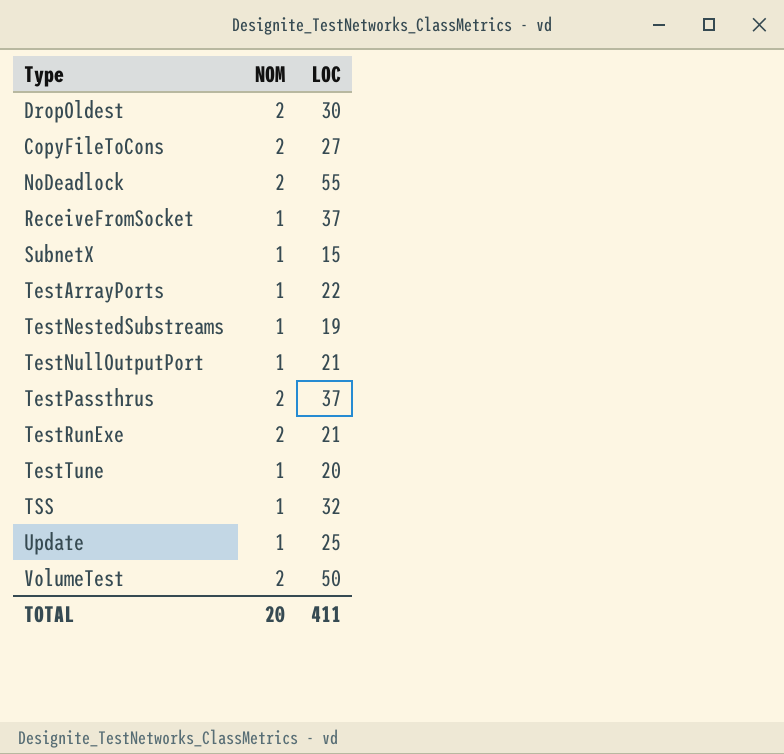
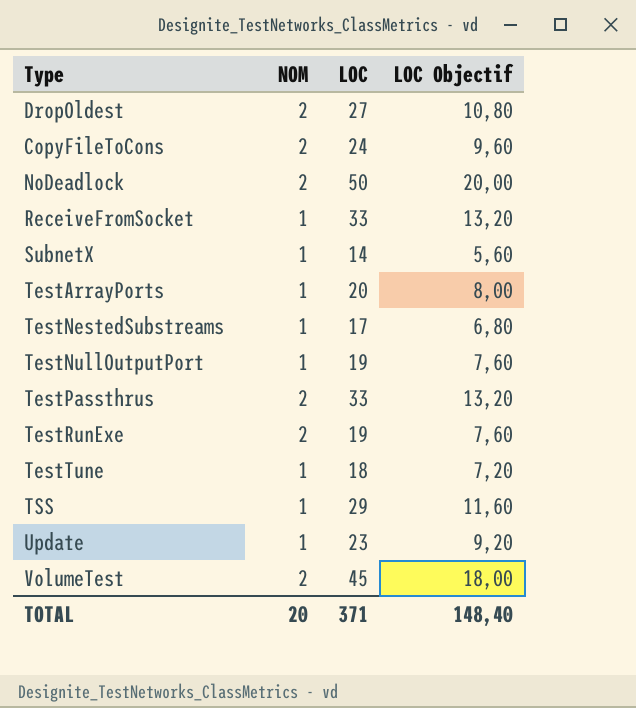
column LOC Objectif | formula: none -> [LOC] * 0,4
DropOldest | LOC: 30 -> 27
CopyFileToCons | LOC: 27 -> 24
NoDeadlock | LOC: 55 -> 50
ReceiveFromSocket | LOC: 37 -> 33
SubnetX | LOC: 15 -> 14
TestArrayPorts | LOC: 22 -> 20
TestNestedSubstreams | LOC: 19 -> 17
TestNullOutputPort | LOC: 21 -> 19
TestPassthrus | LOC: 37 -> 33
TestRunExe | LOC: 21 -> 19
TestTune | LOC: 20 -> 18
TSS | LOC: 32 -> 29
Update | LOC: 25 -> 23
VolumeTest | LOC: 50 -> 45
TOTAL | LOC: 411 -> 371

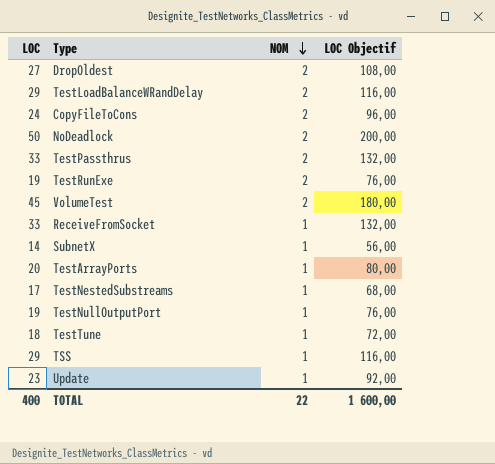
row order: none -> NOM descending
column LOC | position: 3 -> 1
column LOC Objectif | formula: [LOC] * 0,4 -> [LOC] * 4
row TestLoadBalanceWRandDelay: none -> 29 | 2 | 116,00
TOTAL | LOC: 371 -> 400
TOTAL | NOM: 20 -> 22
TOTAL | LOC Objectif: 148,40 -> 1 600,00

